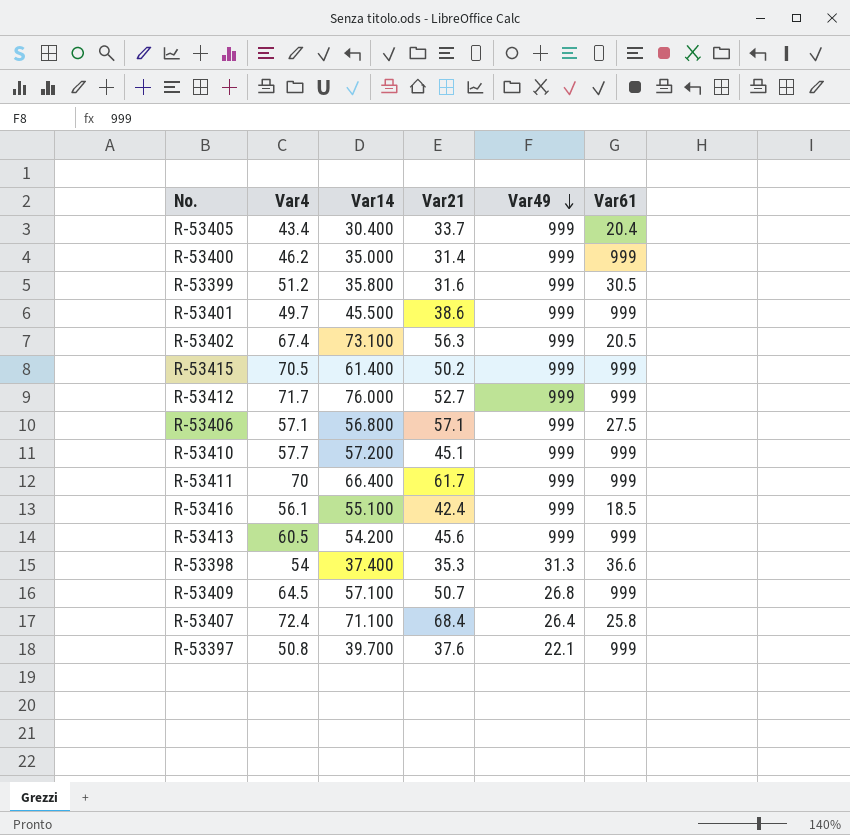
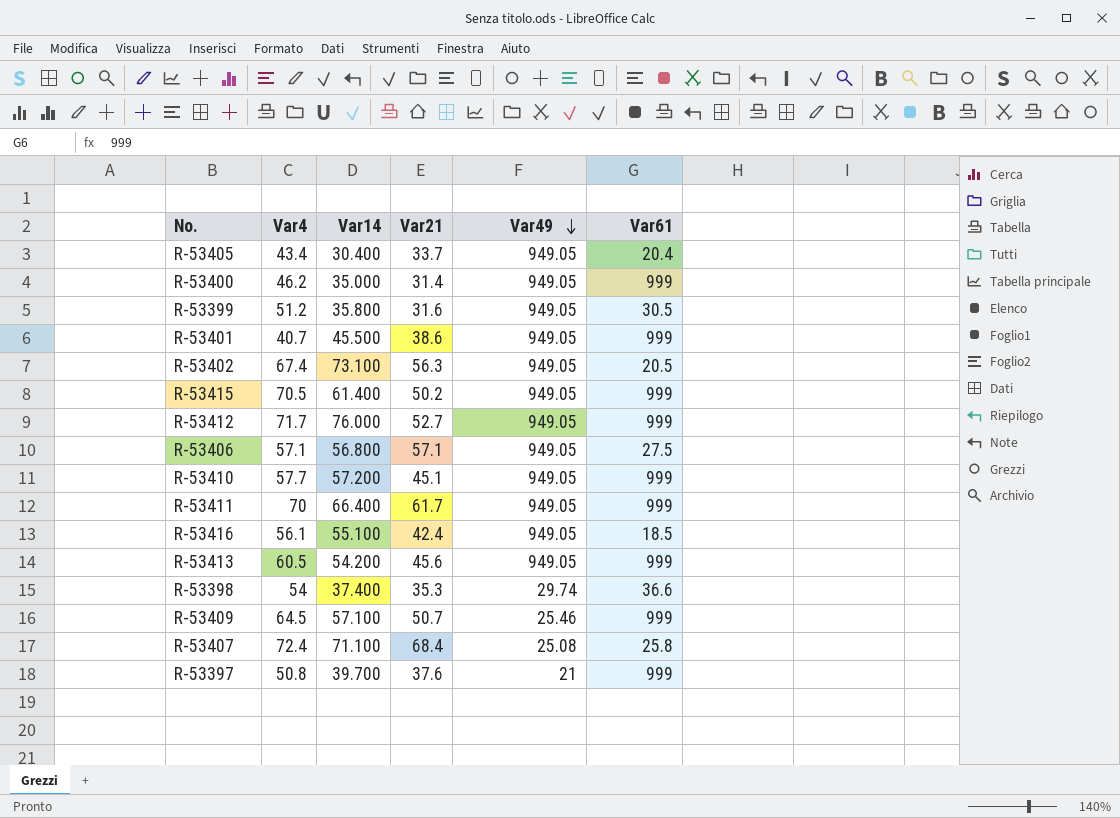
R-53405 | Var49: 999 -> 949.05
R-53400 | Var49: 999 -> 949.05
R-53399 | Var49: 999 -> 949.05
R-53401 | Var4: 49.7 -> 40.7
R-53401 | Var49: 999 -> 949.05
R-53402 | Var49: 999 -> 949.05
R-53415 | Var49: 999 -> 949.05
R-53412 | Var49: 999 -> 949.05
R-53406 | Var49: 999 -> 949.05
R-53410 | Var49: 999 -> 949.05
R-53411 | Var49: 999 -> 949.05
R-53416 | Var49: 999 -> 949.05
R-53413 | Var49: 999 -> 949.05
R-53398 | Var49: 31.3 -> 29.74
R-53409 | Var49: 26.8 -> 25.46
R-53407 | Var49: 26.4 -> 25.08
R-53397 | Var49: 22.1 -> 21

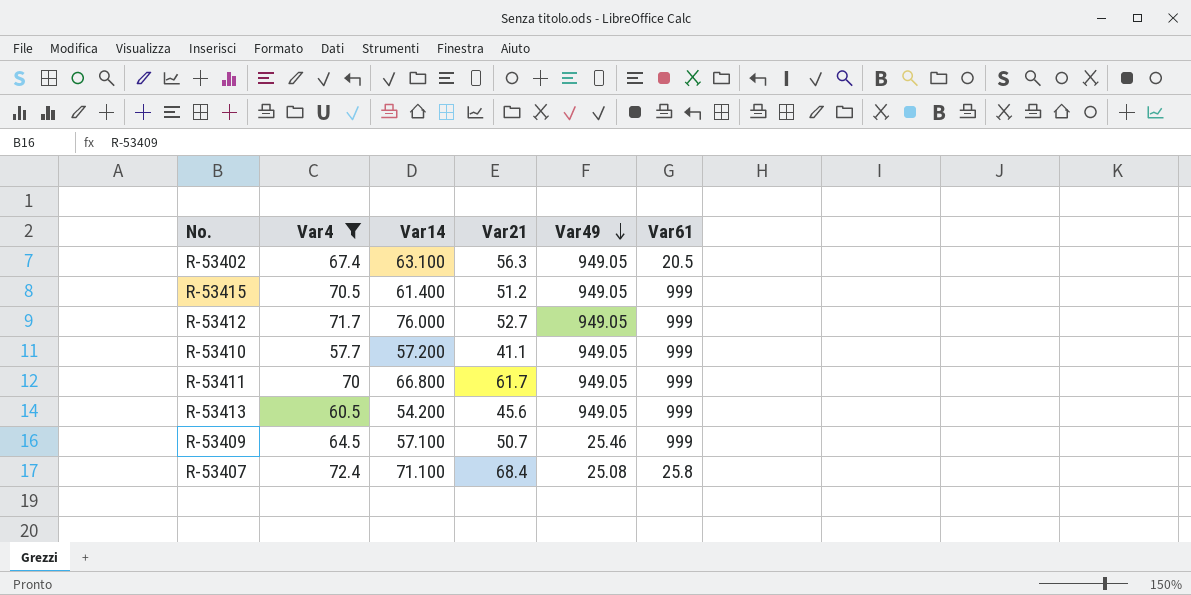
filter: none -> Var4 >= 57.7
R-53402 | Var14: 73.100 -> 63.100
R-53415 | Var21: 50.2 -> 51.2
R-53410 | Var21: 45.1 -> 41.1
R-53411 | Var14: 66.400 -> 66.800

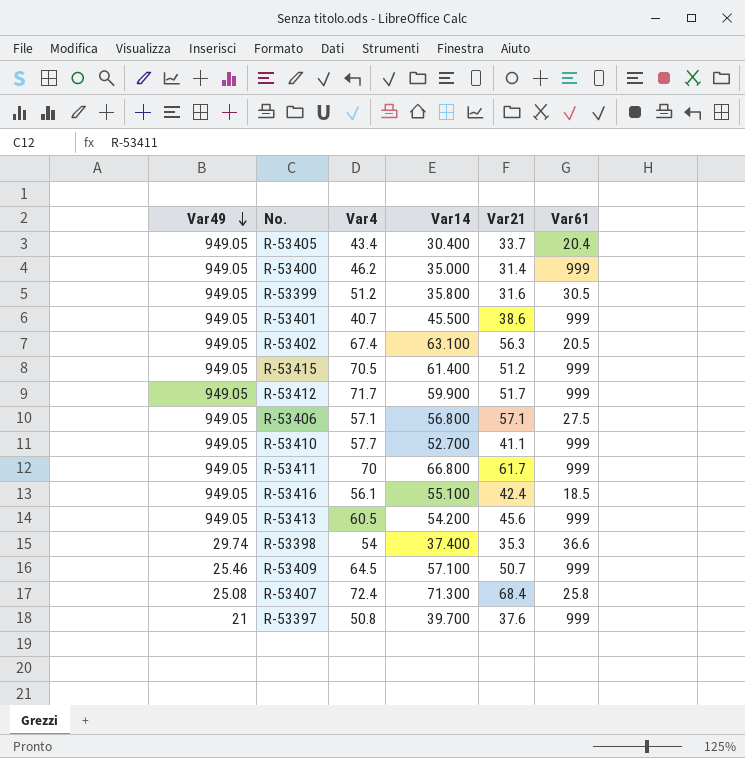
filter: Var4 >= 57.7 -> none
column Var49 | position: 5 -> 1
R-53412 | Var14: 76.000 -> 59.900
R-53412 | Var21: 52.7 -> 51.7
R-53410 | Var14: 57.200 -> 52.700
R-53407 | Var14: 71.100 -> 71.300

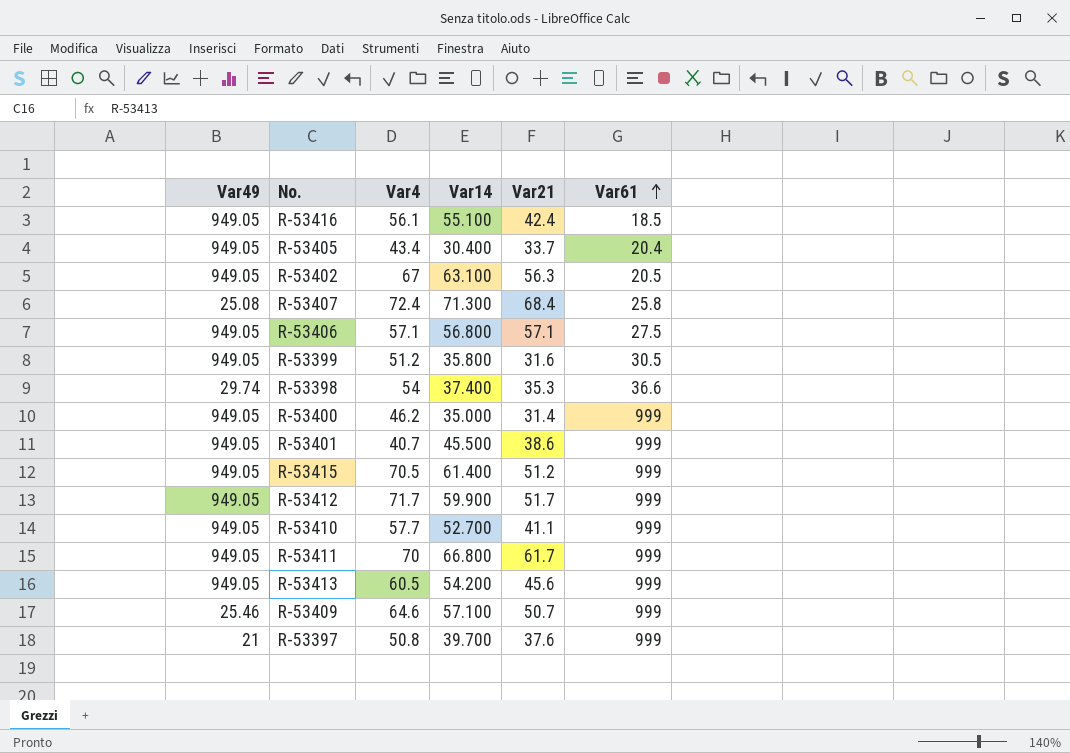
row order: Var49 descending -> Var61 ascending
R-53402 | Var4: 67.4 -> 67
R-53409 | Var4: 64.5 -> 64.6

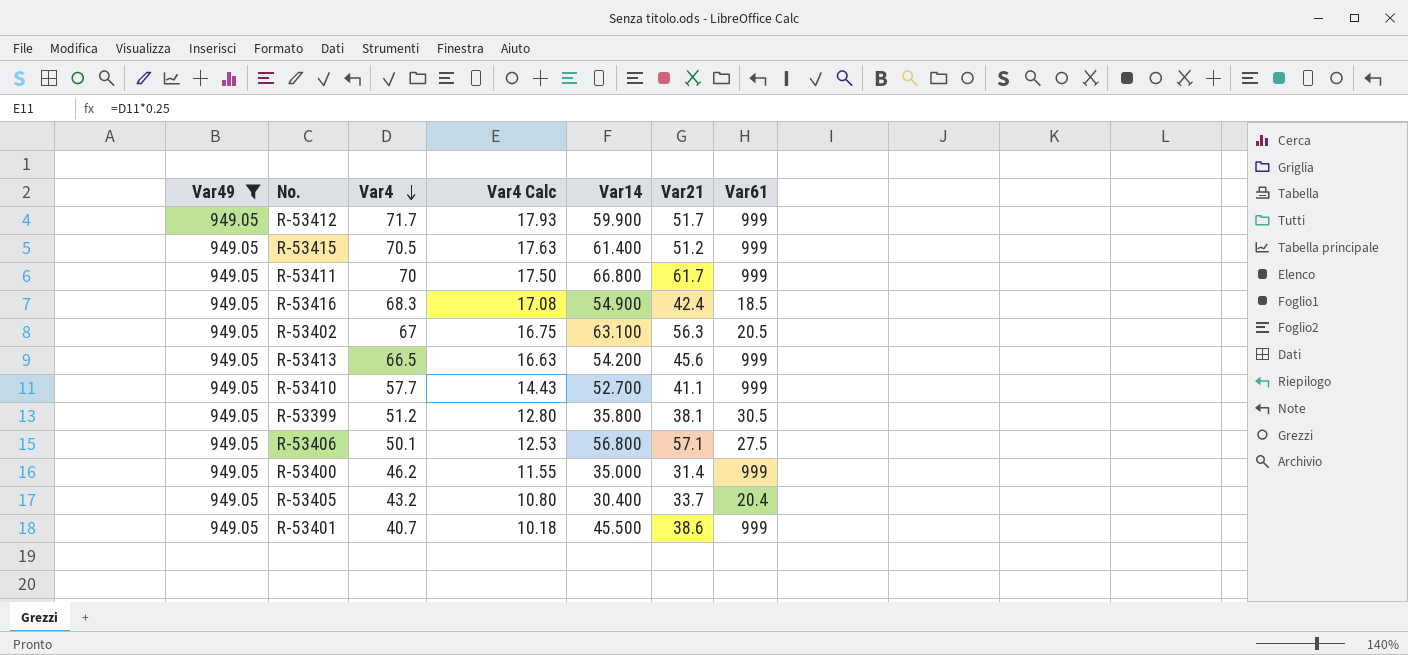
filter: none -> Var49 = 949.05
row order: Var61 ascending -> Var4 descending
column Var4 Calc | formula: none -> [Var4] * 0.25
R-53416 | Var4: 56.1 -> 68.3
R-53416 | Var14: 55.100 -> 54.900
R-53413 | Var4: 60.5 -> 66.5
R-53399 | Var21: 31.6 -> 38.1
R-53406 | Var4: 57.1 -> 50.1
R-53405 | Var4: 43.4 -> 43.2

